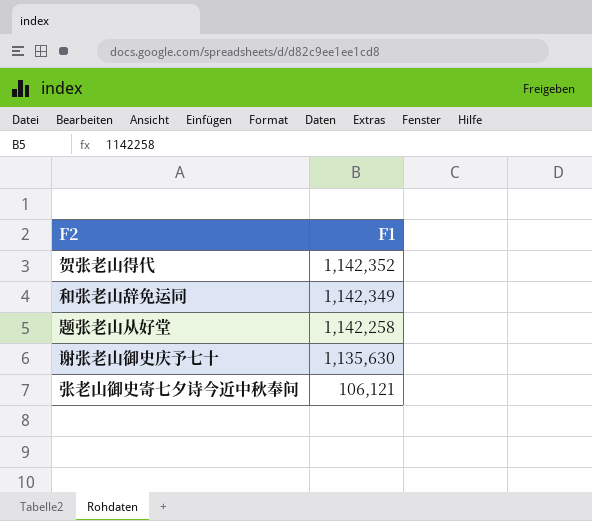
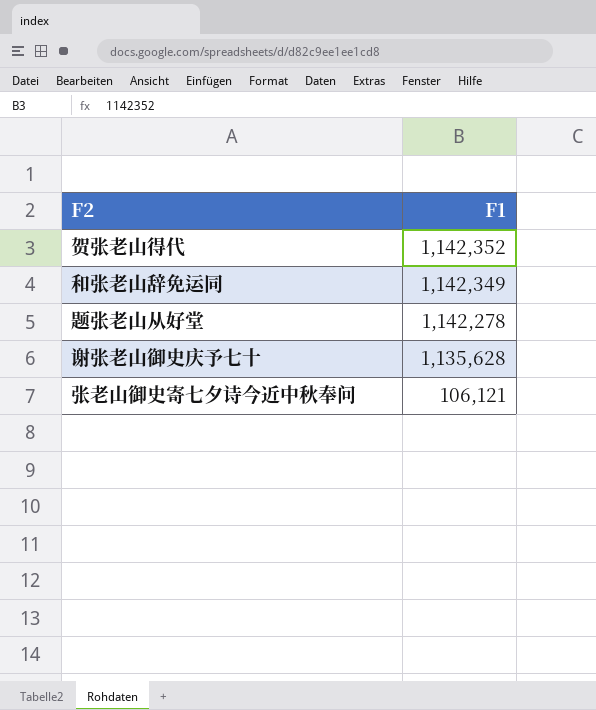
题张老山从好堂 | F1: 1,142,258 -> 1,142,278
谢张老山御史庆予七十 | F1: 1,135,630 -> 1,135,628

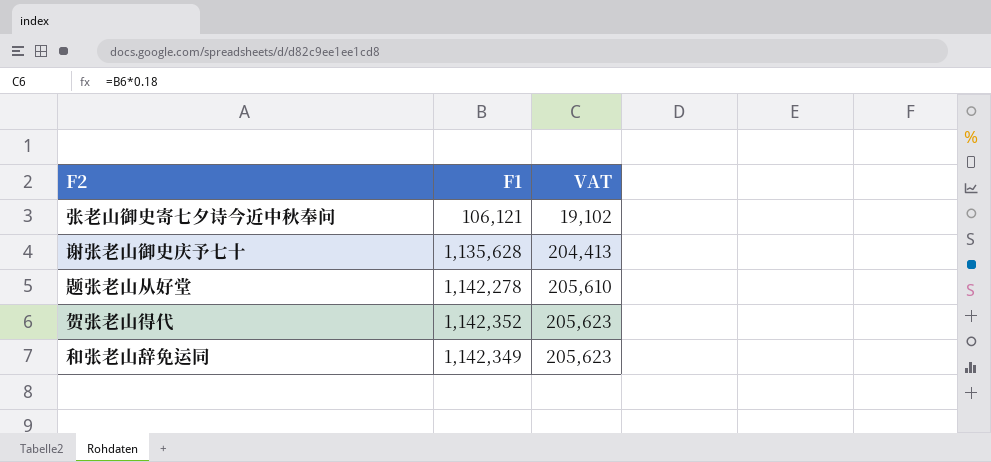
row order: F1 descending -> VAT ascending
column VAT | formula: none -> [F1] * 0.18

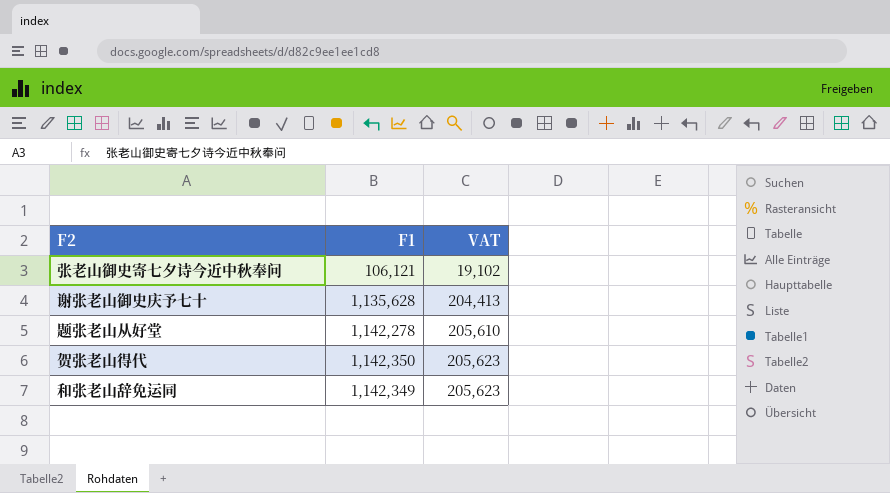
贺张老山得代 | F1: 1,142,352 -> 1,142,350

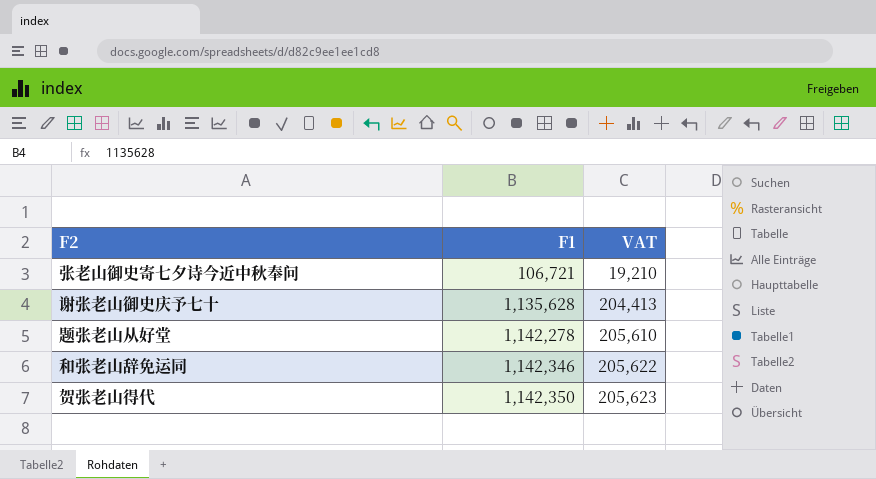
row order: VAT ascending -> F1 ascending
张老山御史寄七夕诗今近中秋奉问 | F1: 106,121 -> 106,721
张老山御史寄七夕诗今近中秋奉问 | VAT: 19,102 -> 19,210
和张老山辞免运同 | F1: 1,142,349 -> 1,142,346
和张老山辞免运同 | VAT: 205,623 -> 205,622

